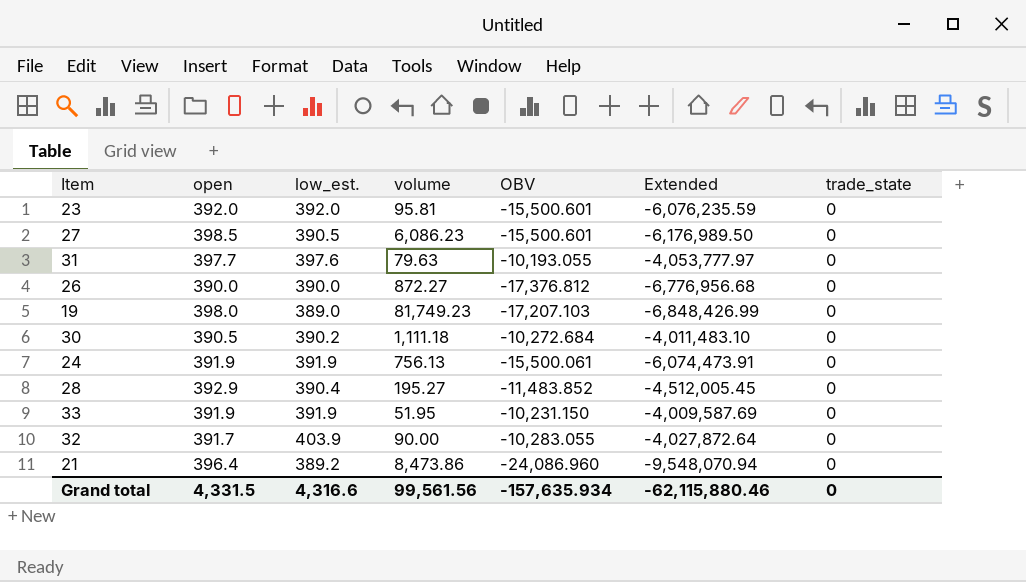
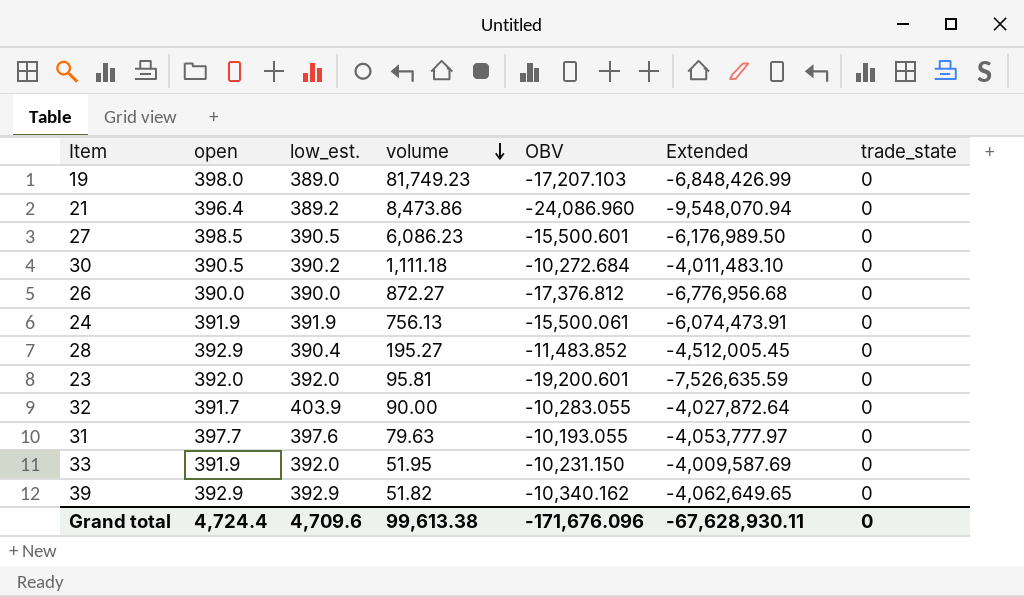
row order: none -> volume descending
23 | OBV: -15,500.601 -> -19,200.601
23 | Extended: -6,076,235.59 -> -7,526,635.59
33 | low_est.: 391.9 -> 392.0
row 39: none -> 392.9 | 392.9 | 51.82 | -10,340.162 | -4,062,649.65 | 0
Grand total | open: 4,331.5 -> 4,724.4
Grand total | low_est.: 4,316.6 -> 4,709.6
Grand total | volume: 99,561.56 -> 99,613.38
Grand total | OBV: -157,635.934 -> -171,676.096
Grand total | Extended: -62,115,880.46 -> -67,628,930.11

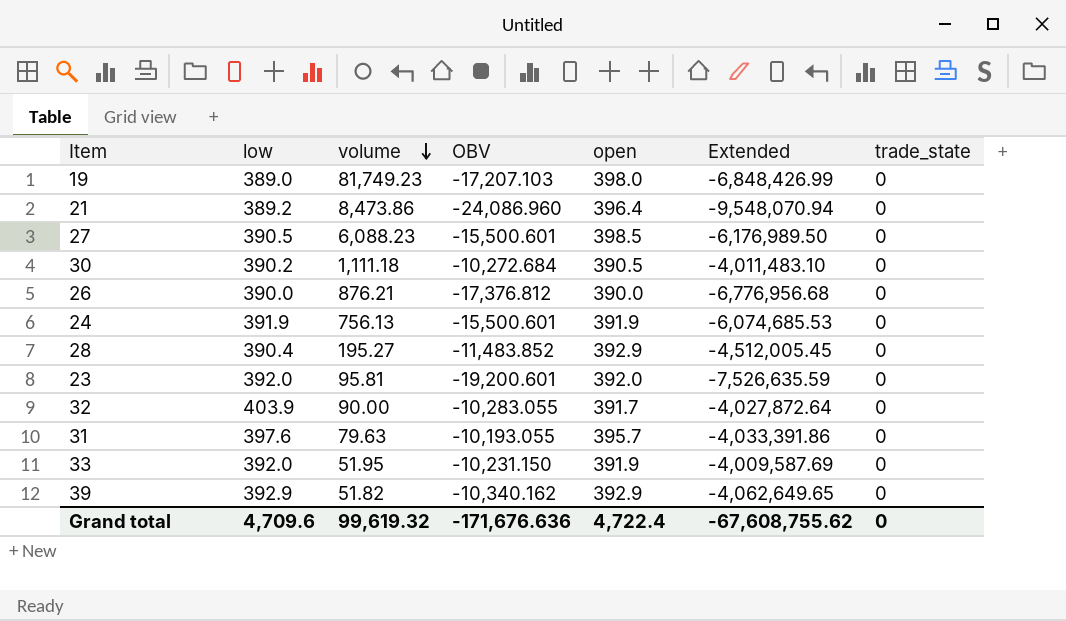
column name: low_est. -> low
column open | position: 2 -> 5
27 | volume: 6,086.23 -> 6,088.23
26 | volume: 872.27 -> 876.21
24 | OBV: -15,500.061 -> -15,500.601
24 | Extended: -6,074,473.91 -> -6,074,685.53
31 | open: 397.7 -> 395.7
31 | Extended: -4,053,777.97 -> -4,033,391.86
Grand total | volume: 99,613.38 -> 99,619.32
Grand total | OBV: -171,676.096 -> -171,676.636
Grand total | open: 4,724.4 -> 4,722.4
Grand total | Extended: -67,628,930.11 -> -67,608,755.62

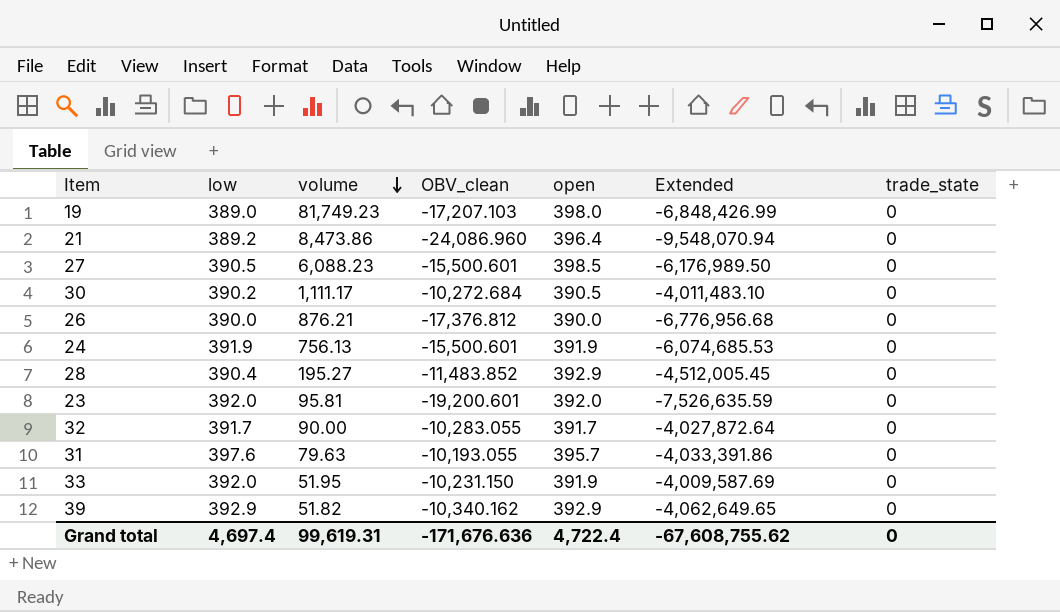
column name: OBV -> OBV_clean
30 | volume: 1,111.18 -> 1,111.17
32 | low: 403.9 -> 391.7
Grand total | low: 4,709.6 -> 4,697.4
Grand total | volume: 99,619.32 -> 99,619.31

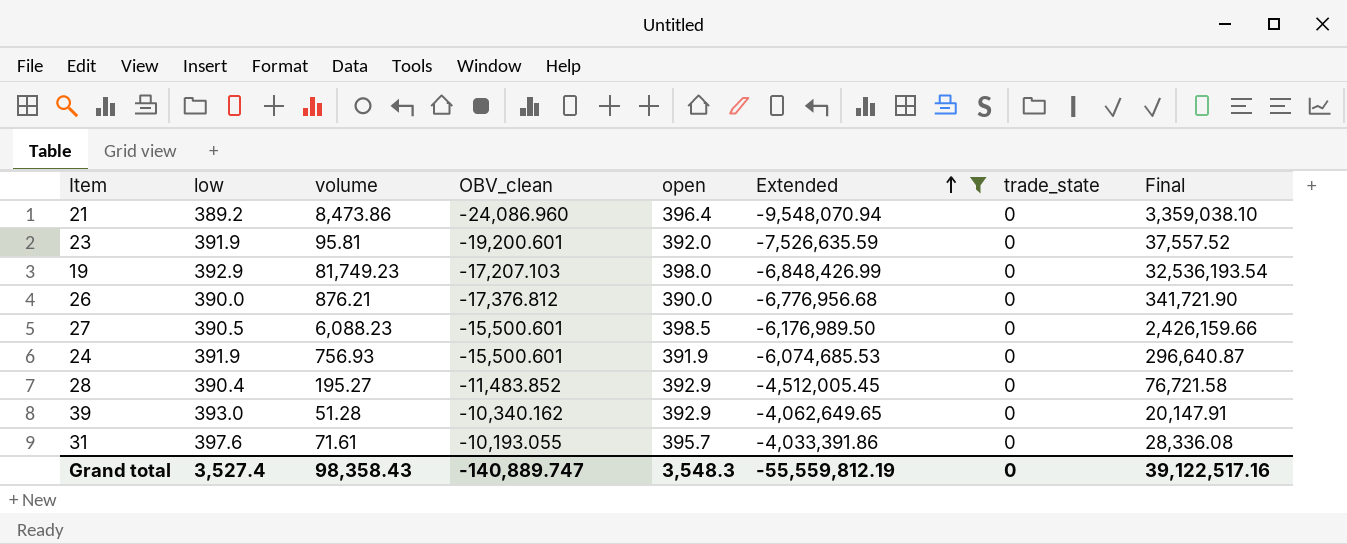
filter: none -> Extended <= -4,033,391.86
row order: volume descending -> Extended ascending
column Final | formula: none -> [volume] * [open]
23 | low: 392.0 -> 391.9
19 | low: 389.0 -> 392.9
24 | volume: 756.13 -> 756.93
39 | low: 392.9 -> 393.0
39 | volume: 51.82 -> 51.28
31 | volume: 79.63 -> 71.61
Grand total | low: 4,697.4 -> 3,527.4
Grand total | volume: 99,619.31 -> 98,358.43
Grand total | OBV_clean: -171,676.636 -> -140,889.747
Grand total | open: 4,722.4 -> 3,548.3
Grand total | Extended: -67,608,755.62 -> -55,559,812.19

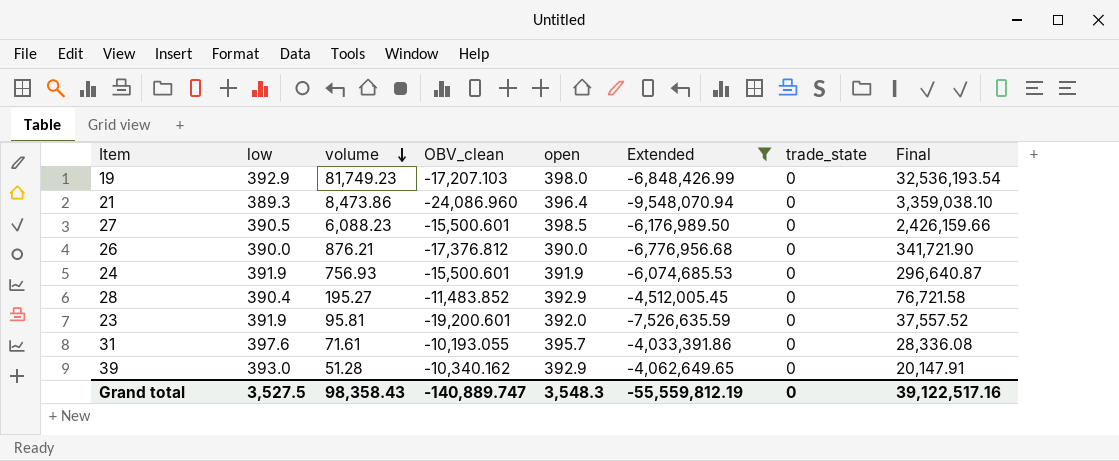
row order: Extended ascending -> volume descending
21 | low: 389.2 -> 389.3
Grand total | low: 3,527.4 -> 3,527.5

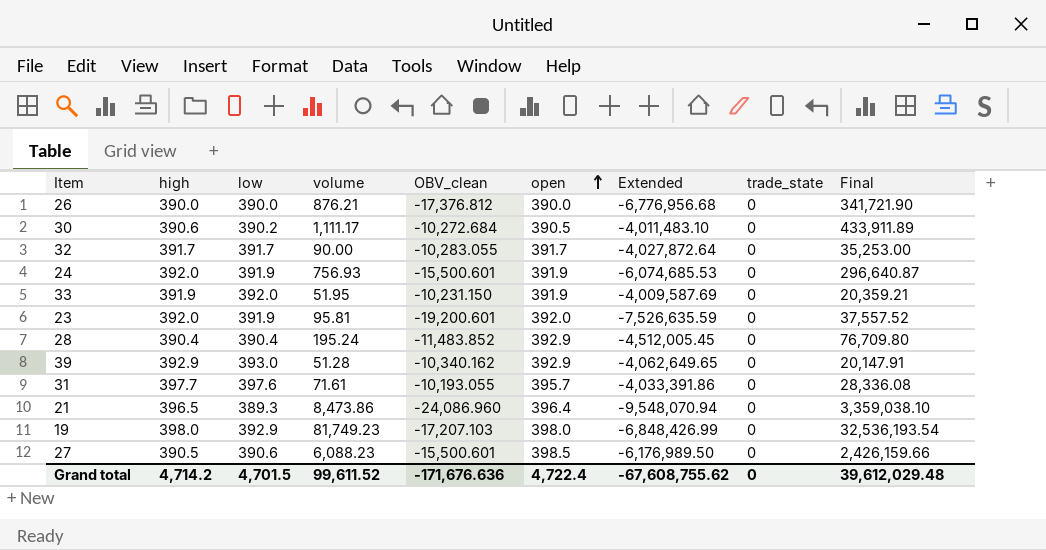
filter: Extended <= -4,033,391.86 -> none
row order: volume descending -> open ascending
column high | position: none -> 2
28 | volume: 195.27 -> 195.24
28 | Final: 76,721.58 -> 76,709.80
27 | low: 390.5 -> 390.6
Grand total | low: 3,527.5 -> 4,701.5
Grand total | volume: 98,358.43 -> 99,611.52
Grand total | OBV_clean: -140,889.747 -> -171,676.636
Grand total | open: 3,548.3 -> 4,722.4
Grand total | Extended: -55,559,812.19 -> -67,608,755.62
Grand total | Final: 39,122,517.16 -> 39,612,029.48

